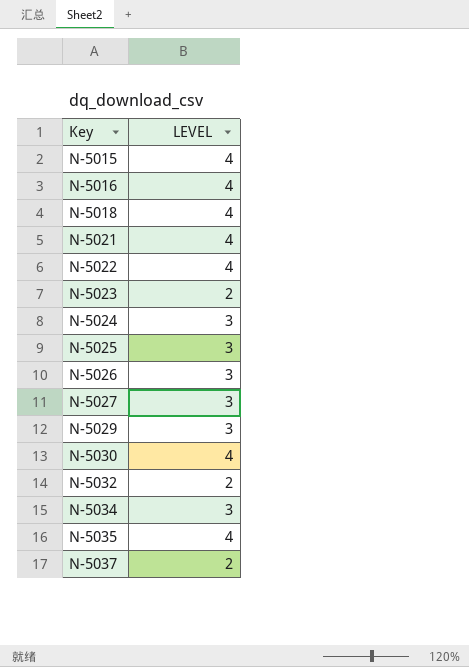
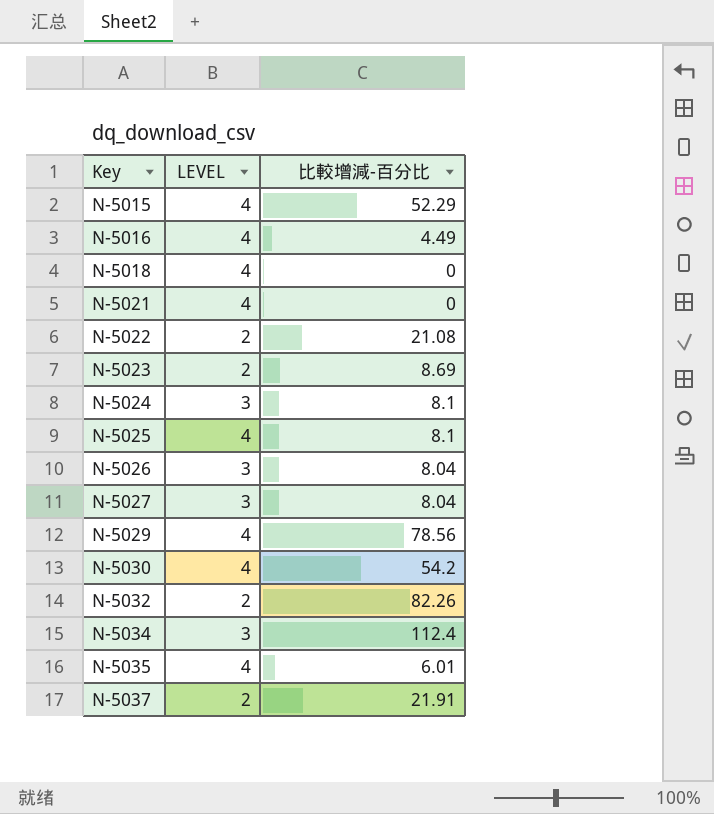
column 比較增減-百分比 | position: none -> 3
N-5022 | LEVEL: 4 -> 2
N-5025 | LEVEL: 3 -> 4
N-5029 | LEVEL: 3 -> 4

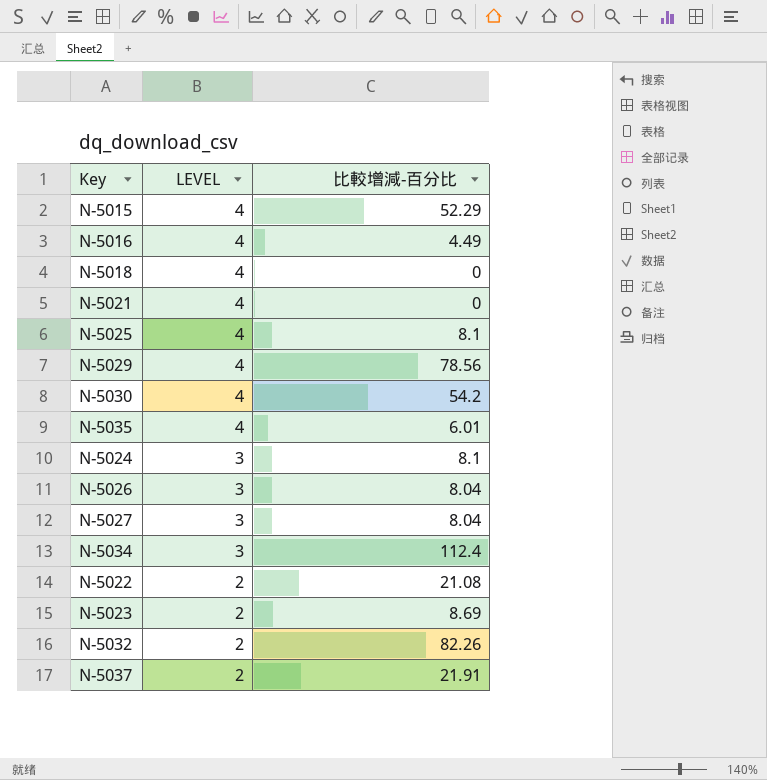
row order: Key ascending -> LEVEL descending

